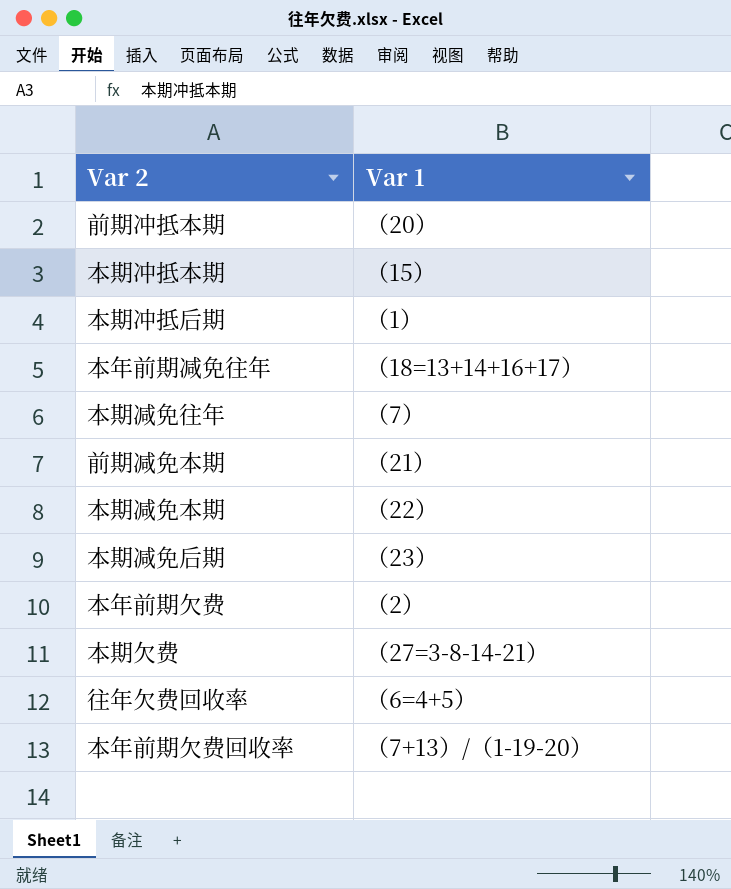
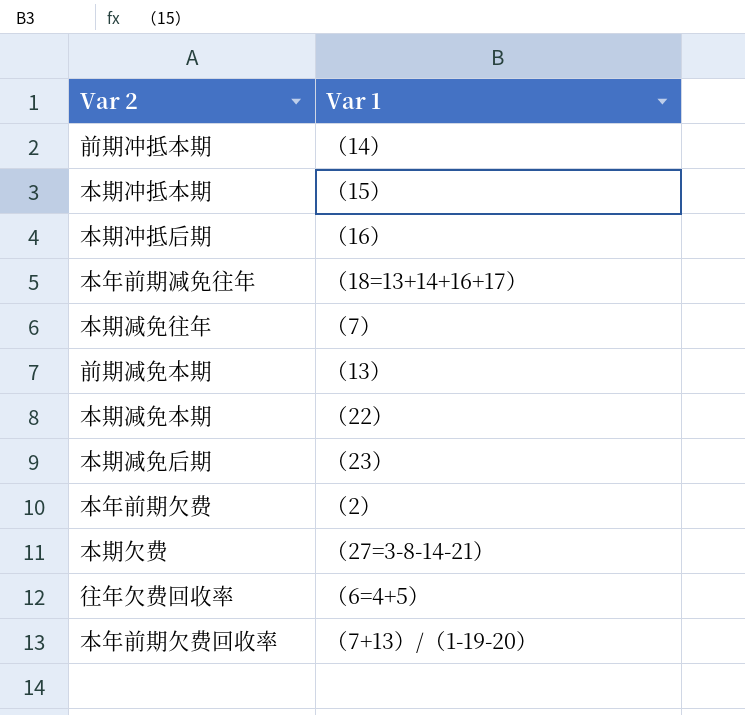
前期冲抵本期 | Var 1: （20） -> （14）
本期冲抵后期 | Var 1: （1） -> （16）
前期减免本期 | Var 1: （21） -> （13）

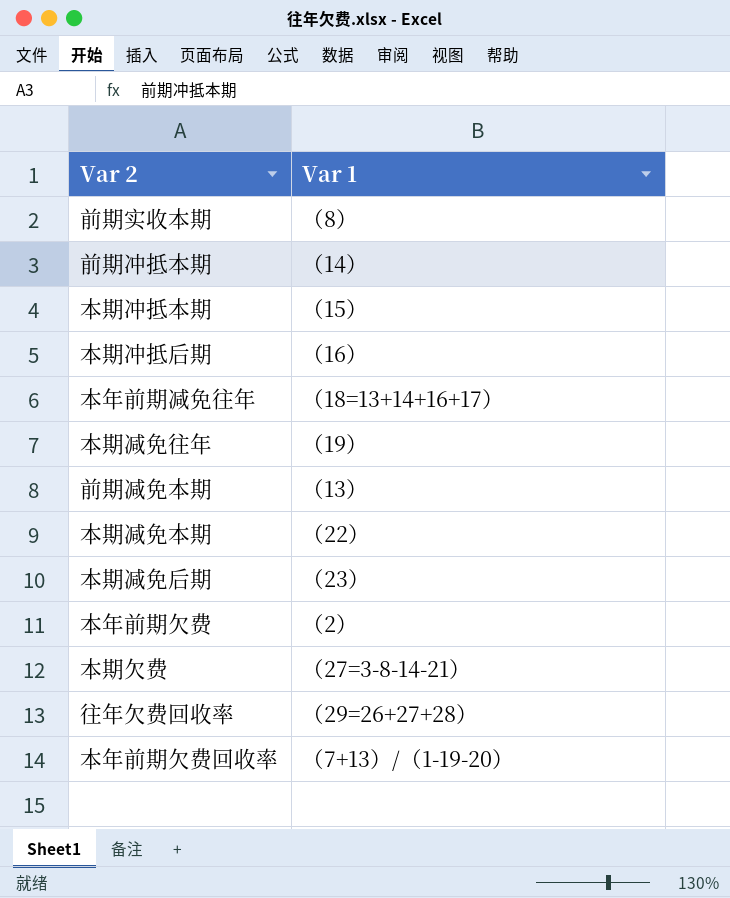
row 前期实收本期: none -> （8）
本期减免往年 | Var 1: （7） -> （19）
往年欠费回收率 | Var 1: （6=4+5） -> （29=26+27+28）

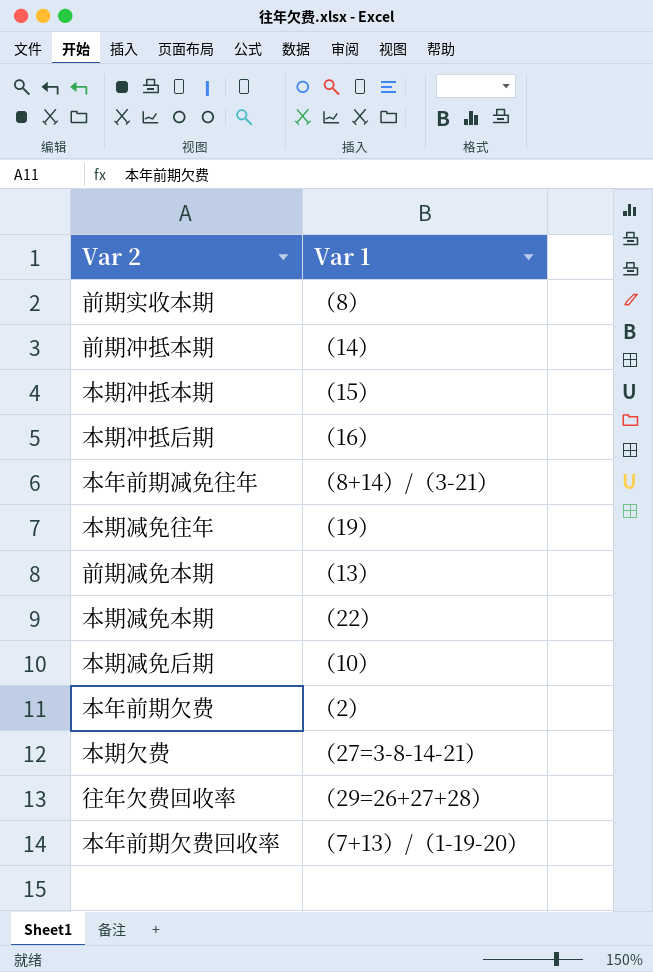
本年前期减免往年 | Var 1: （18=13+14+16+17） -> （8+14）/（3-21）
本期减免后期 | Var 1: （23） -> （10）

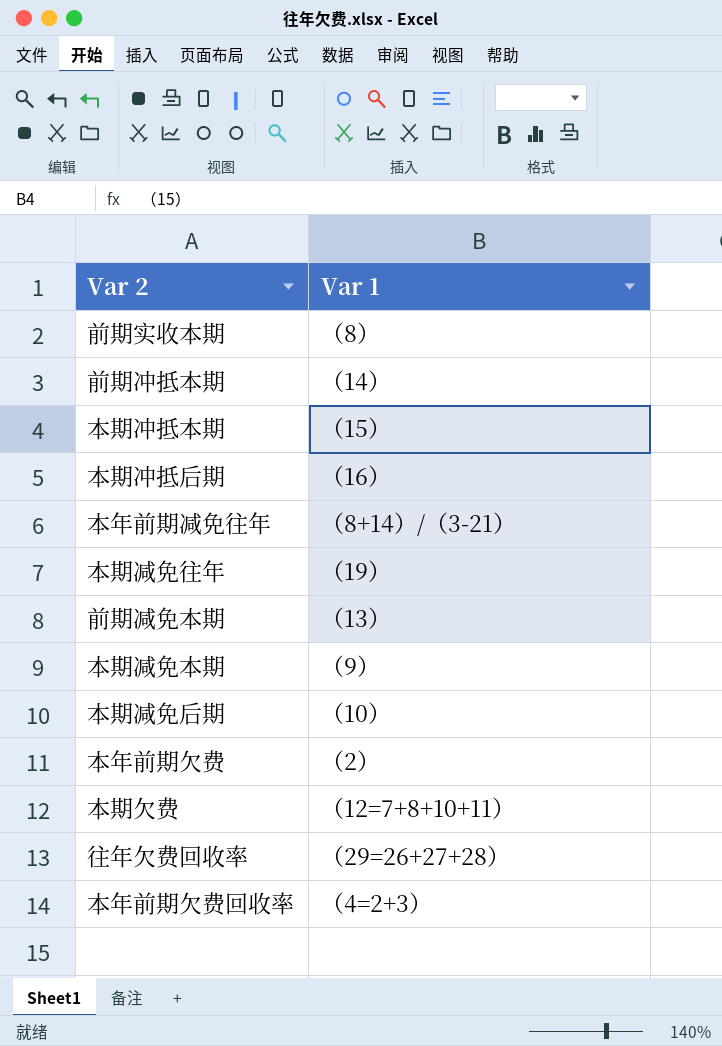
本期减免本期 | Var 1: （22） -> （9）
本期欠费 | Var 1: （27=3-8-14-21） -> （12=7+8+10+11）
本年前期欠费回收率 | Var 1: （7+13）/（1-19-20） -> （4=2+3）

